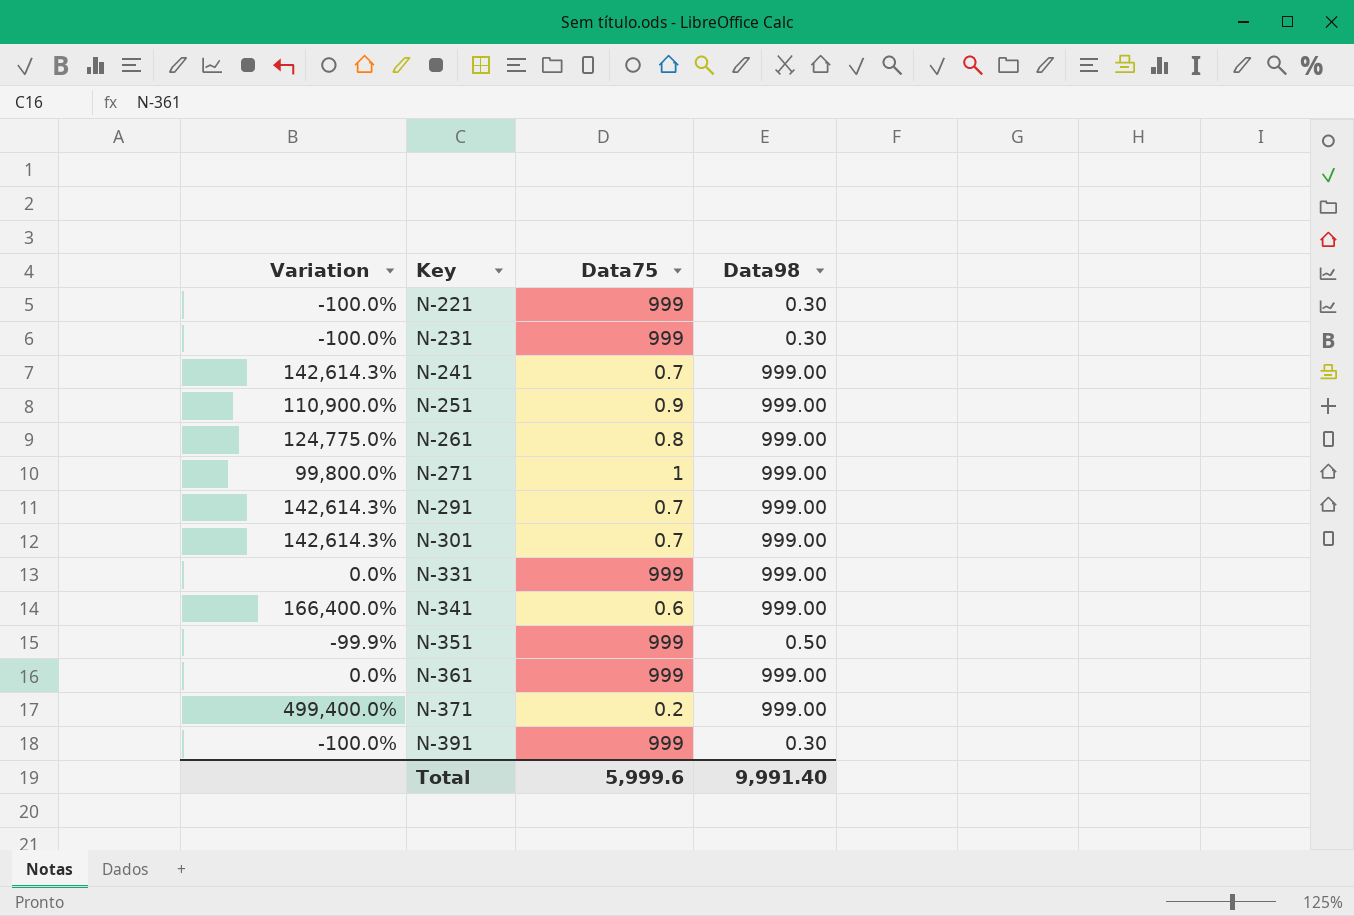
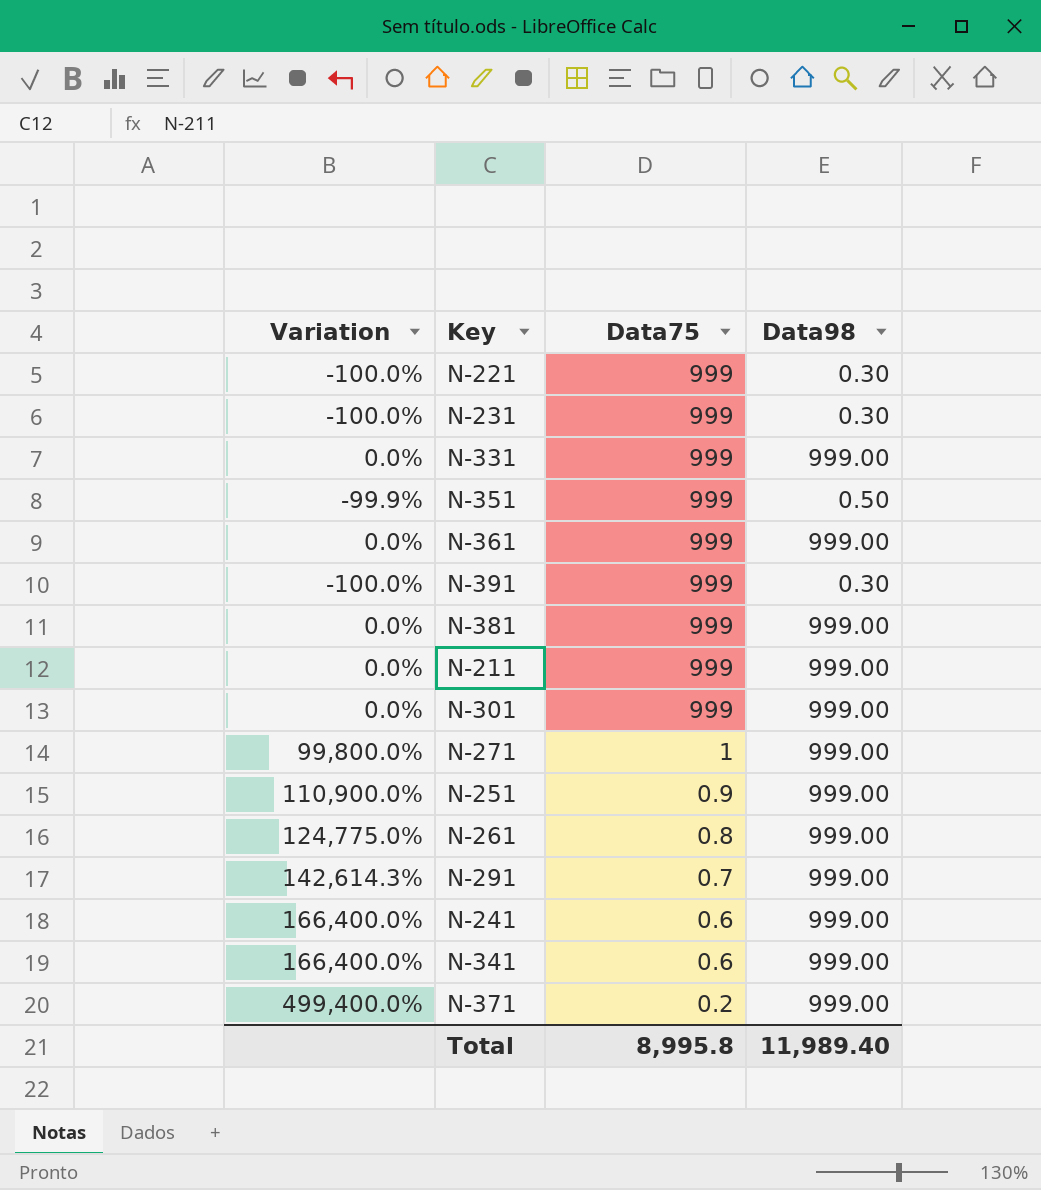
row order: Key ascending -> Data75 descending
row N-381: none -> 0.0% | 999 | 999.00
row N-211: none -> 0.0% | 999 | 999.00
N-301 | Variation: 142,614.3% -> 0.0%
N-301 | Data75: 0.7 -> 999
N-241 | Variation: 142,614.3% -> 166,400.0%
N-241 | Data75: 0.7 -> 0.6
Total | Data75: 5,999.6 -> 8,995.8
Total | Data98: 9,991.40 -> 11,989.40

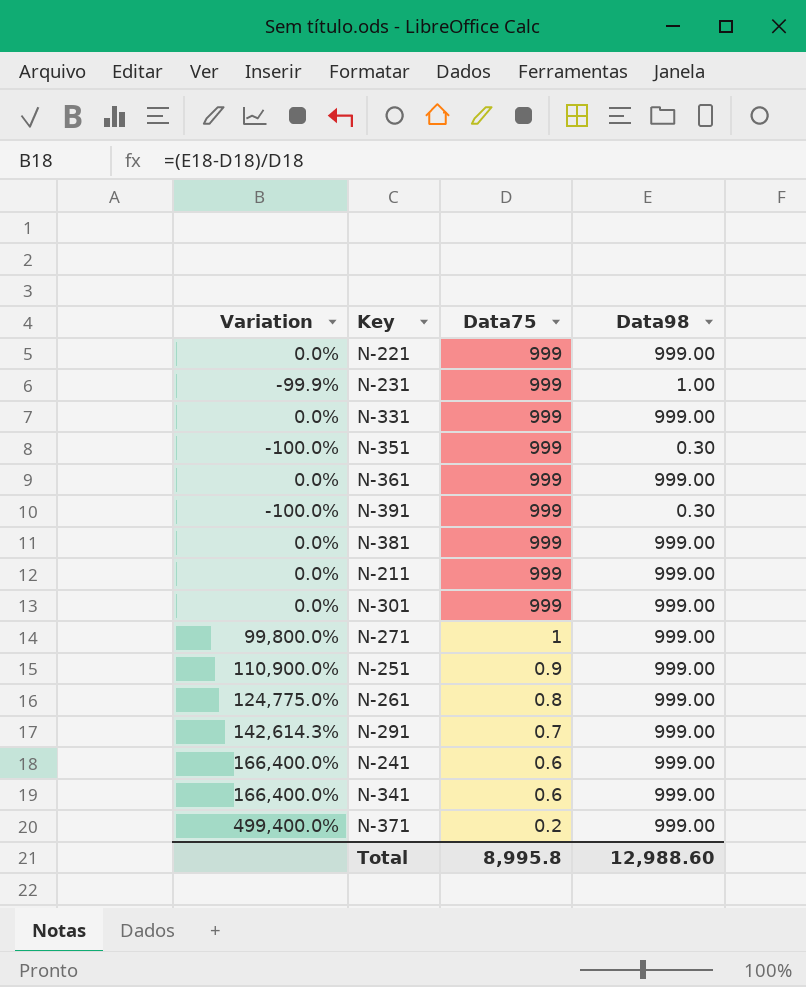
N-221 | Variation: -100.0% -> 0.0%
N-221 | Data98: 0.30 -> 999.00
N-231 | Variation: -100.0% -> -99.9%
N-231 | Data98: 0.30 -> 1.00
N-351 | Variation: -99.9% -> -100.0%
N-351 | Data98: 0.50 -> 0.30
Total | Data98: 11,989.40 -> 12,988.60

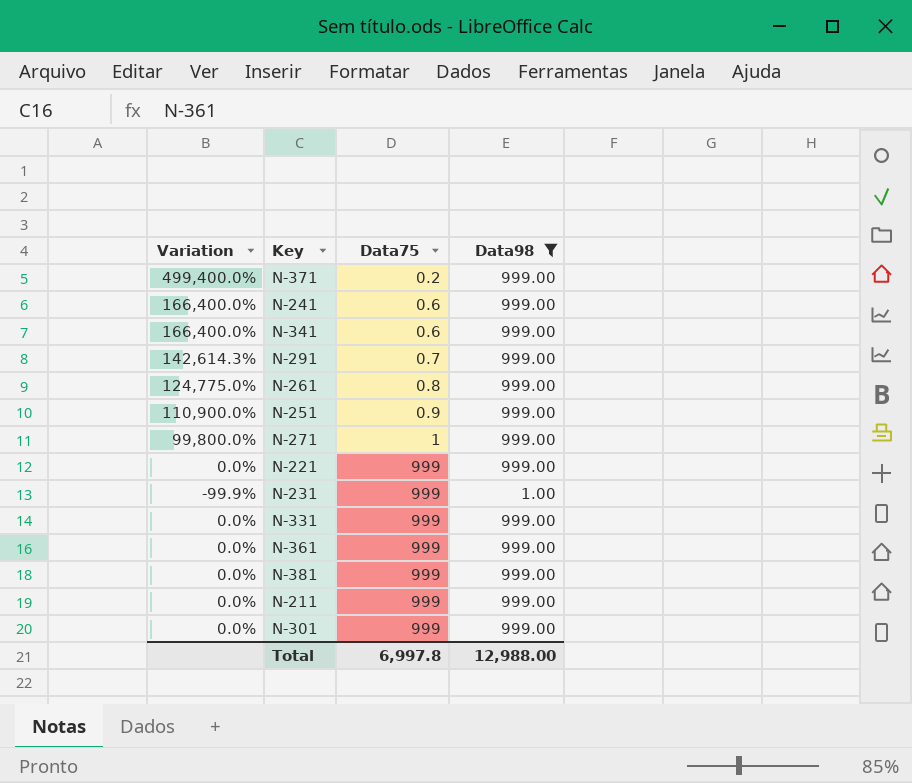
filter: none -> Data98 != 0.30
row order: Data75 descending -> Data75 ascending
Total | Data75: 8,995.8 -> 6,997.8
Total | Data98: 12,988.60 -> 12,988.00

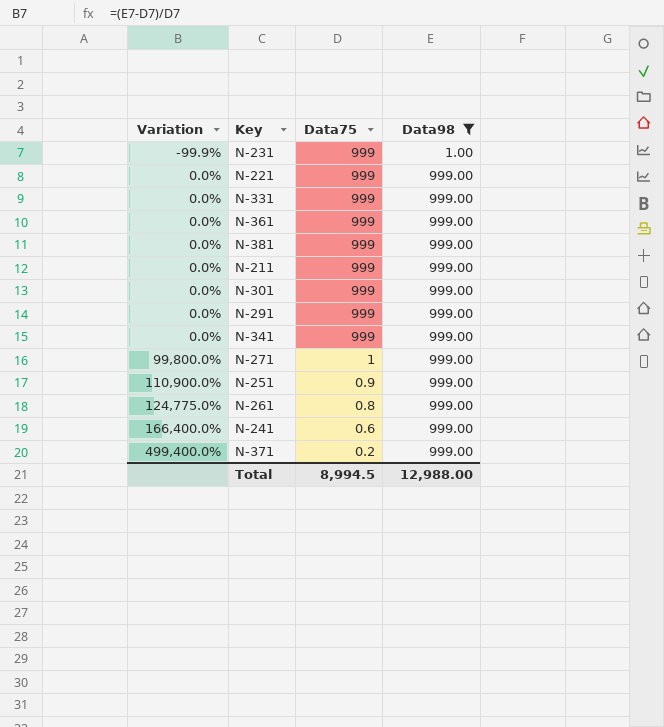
row order: Data75 ascending -> Variation ascending
N-291 | Variation: 142,614.3% -> 0.0%
N-291 | Data75: 0.7 -> 999
N-341 | Variation: 166,400.0% -> 0.0%
N-341 | Data75: 0.6 -> 999
Total | Data75: 6,997.8 -> 8,994.5

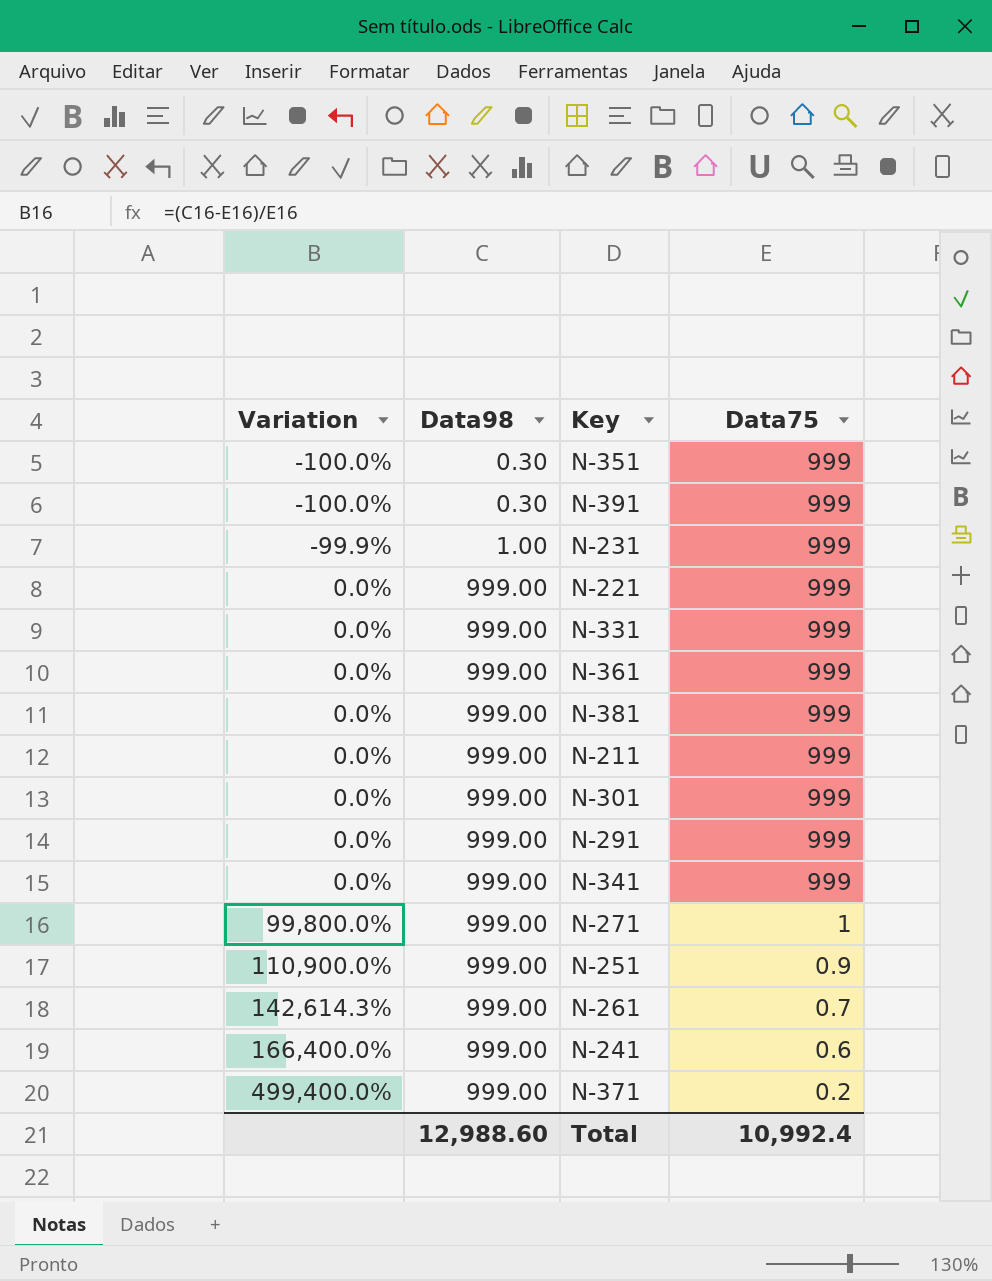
filter: Data98 != 0.30 -> none
column Data98 | position: 4 -> 2
N-261 | Variation: 124,775.0% -> 142,614.3%
N-261 | Data75: 0.8 -> 0.7
Total | Data98: 12,988.00 -> 12,988.60
Total | Data75: 8,994.5 -> 10,992.4

